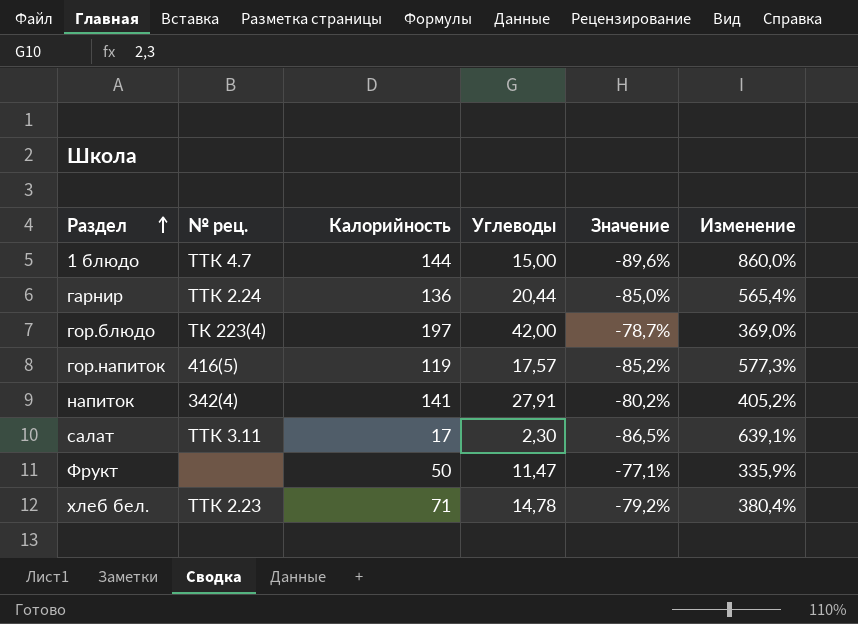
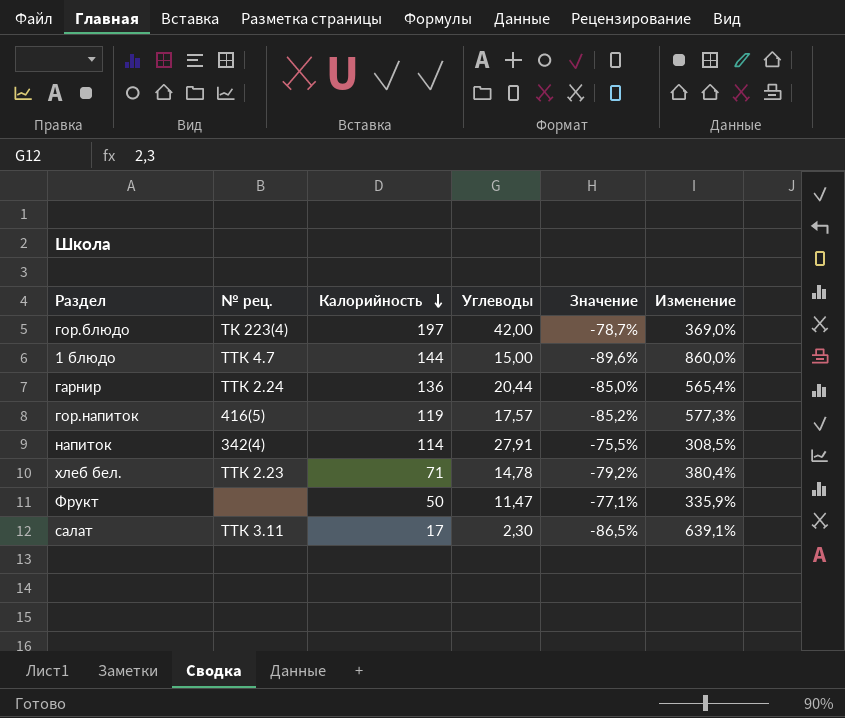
row order: Раздел ascending -> Калорийность descending
напиток | Калорийность: 141 -> 114
напиток | Значение: -80,2% -> -75,5%
напиток | Изменение: 405,2% -> 308,5%

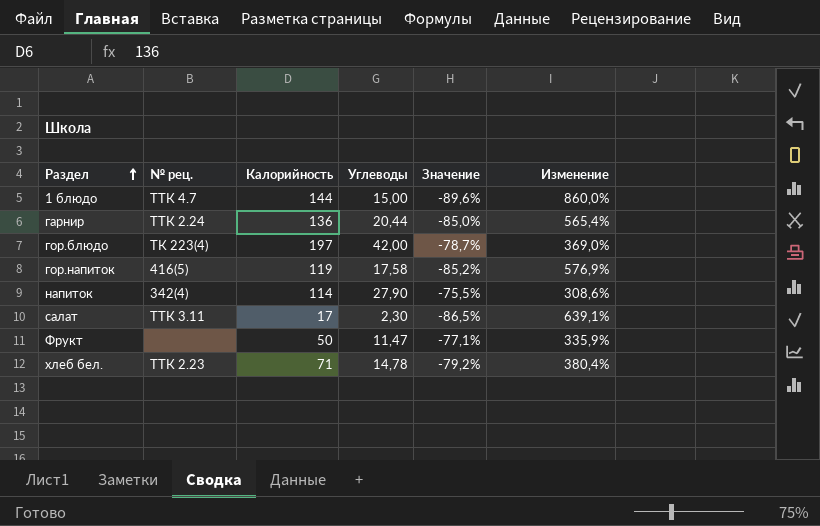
row order: Калорийность descending -> Раздел ascending
гор.напиток | Углеводы: 17,57 -> 17,58
гор.напиток | Изменение: 577,3% -> 576,9%
напиток | Углеводы: 27,91 -> 27,90
напиток | Изменение: 308,5% -> 308,6%

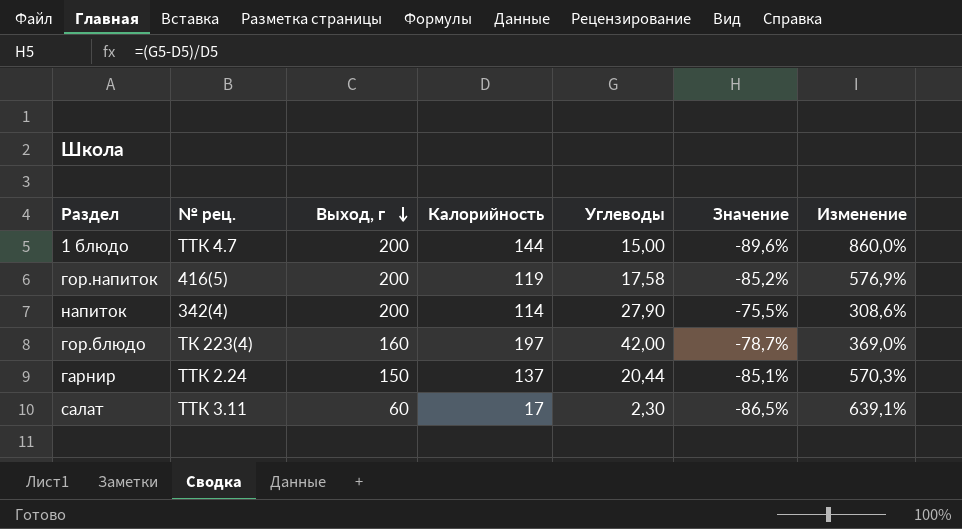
row order: Раздел ascending -> Выход, г descending
column Выход, г | position: none -> 3
row Фрукт: none | 50 | 11,47 | -77,1% | 335,9% -> none
row хлеб бел.: ТТК 2.23 | 71 | 14,78 | -79,2% | 380,4% -> none
гарнир | Калорийность: 136 -> 137
гарнир | Значение: -85,0% -> -85,1%
гарнир | Изменение: 565,4% -> 570,3%

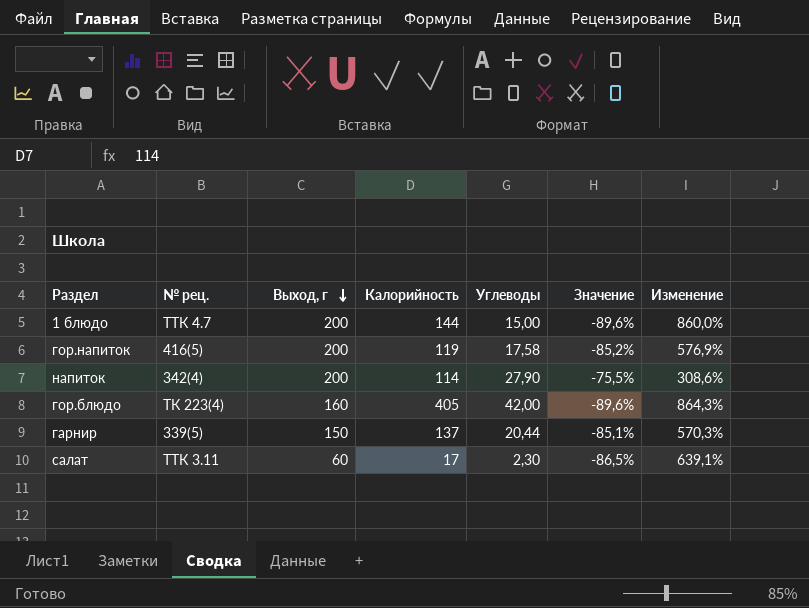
гор.блюдо | Калорийность: 197 -> 405
гор.блюдо | Значение: -78,7% -> -89,6%
гор.блюдо | Изменение: 369,0% -> 864,3%
гарнир | № рец.: ТТК 2.24 -> 339(5)

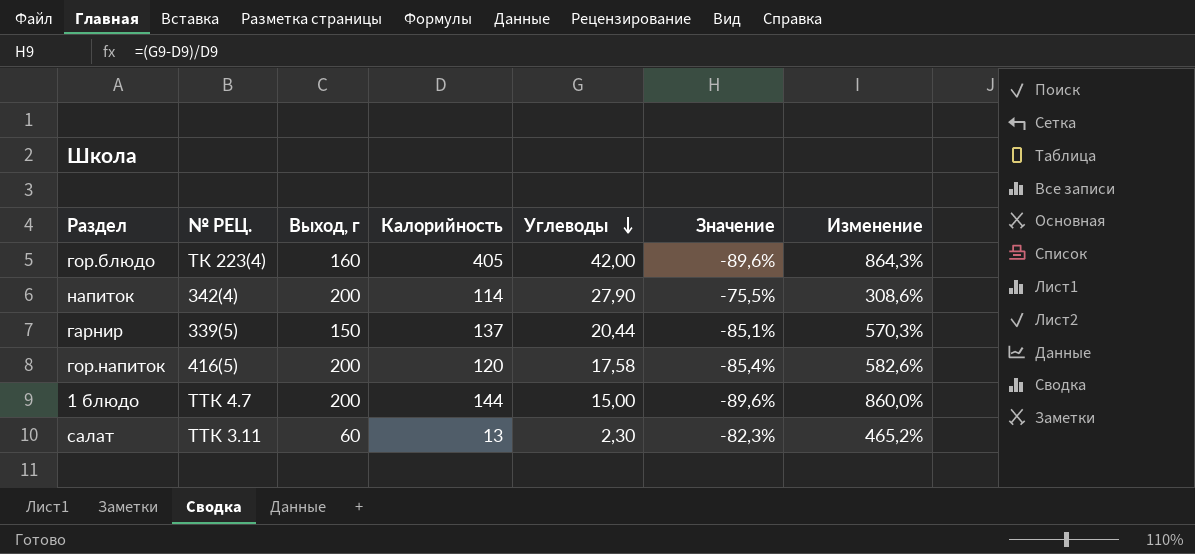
row order: Выход, г descending -> Углеводы descending
column name: № рец. -> № РЕЦ.
гор.напиток | Калорийность: 119 -> 120
гор.напиток | Значение: -85,2% -> -85,4%
гор.напиток | Изменение: 576,9% -> 582,6%
салат | Калорийность: 17 -> 13
салат | Значение: -86,5% -> -82,3%
салат | Изменение: 639,1% -> 465,2%

